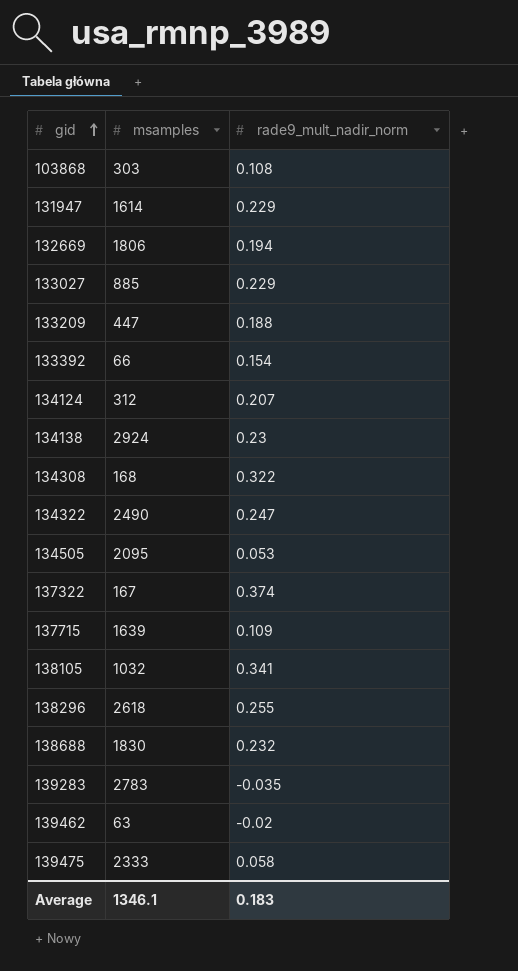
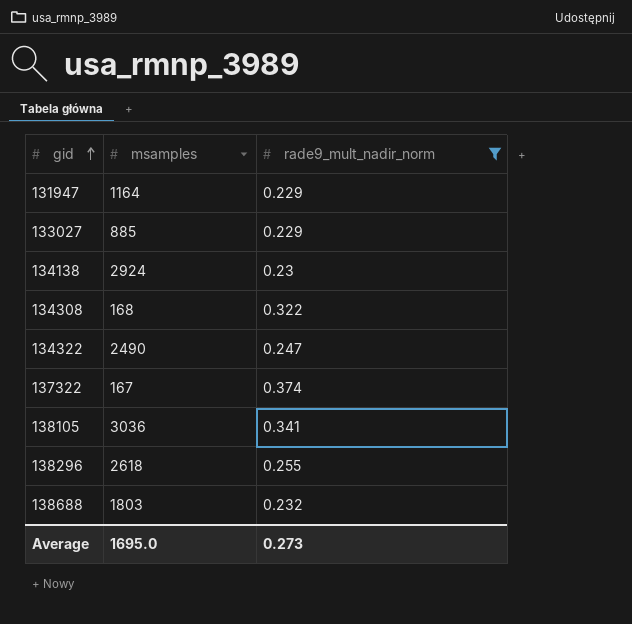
filter: none -> rade9_mult_nadir_norm >= 0.229
131947 | msamples: 1614 -> 1164
138105 | msamples: 1032 -> 3036
138688 | msamples: 1830 -> 1803
Average | msamples: 1346.1 -> 1695.0
Average | rade9_mult_nadir_norm: 0.183 -> 0.273

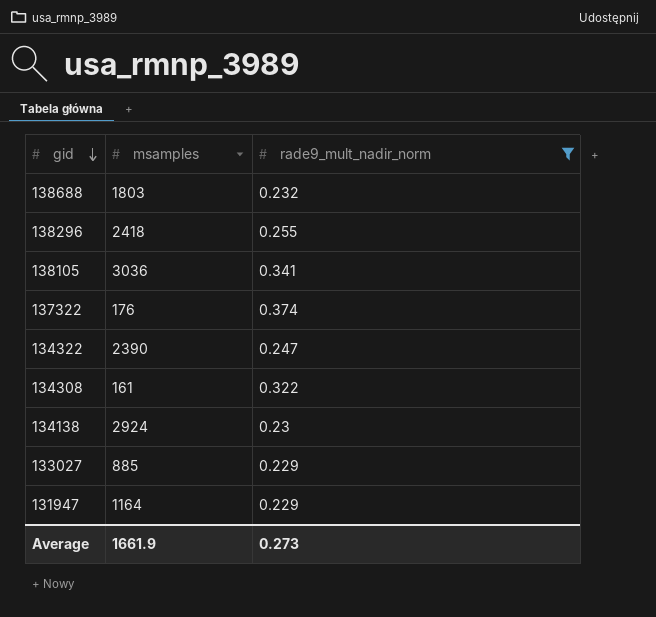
row order: gid ascending -> gid descending
138296 | msamples: 2618 -> 2418
137322 | msamples: 167 -> 176
134322 | msamples: 2490 -> 2390
134308 | msamples: 168 -> 161
Average | msamples: 1695.0 -> 1661.9

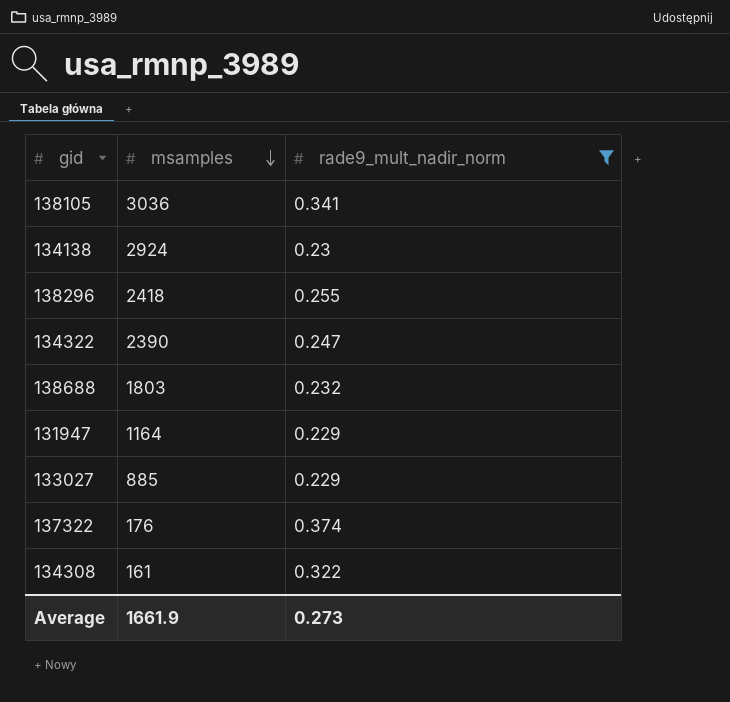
row order: gid descending -> msamples descending

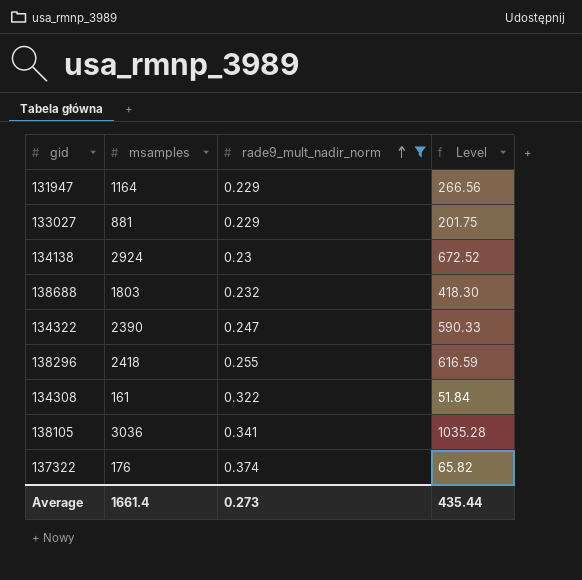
row order: msamples descending -> rade9_mult_nadir_norm ascending
column Level | formula: none -> [msamples] * [rade9_mult_nadir_norm]
133027 | msamples: 885 -> 881
Average | msamples: 1661.9 -> 1661.4

